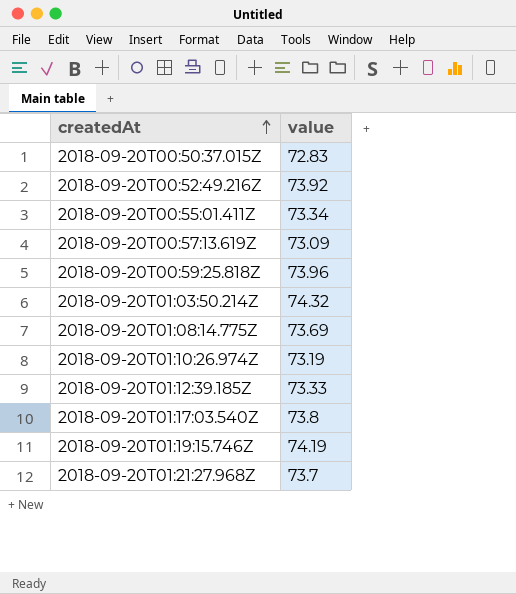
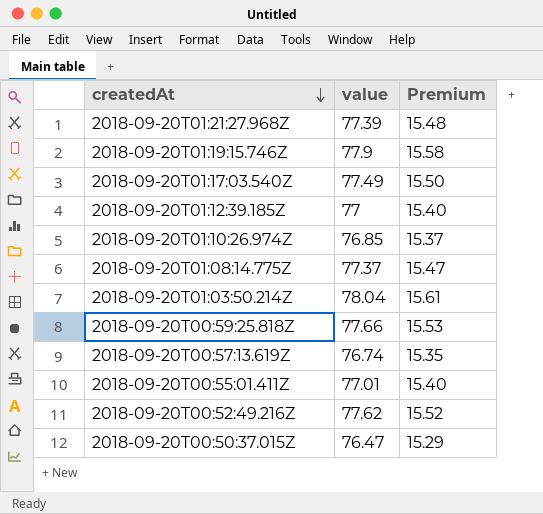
row order: createdAt ascending -> createdAt descending
column Premium | formula: none -> [value] * 0.2
2018-09-20T01:21:27.968Z | value: 73.7 -> 77.39
2018-09-20T01:19:15.746Z | value: 74.19 -> 77.9
2018-09-20T01:17:03.540Z | value: 73.8 -> 77.49
2018-09-20T01:12:39.185Z | value: 73.33 -> 77
2018-09-20T01:10:26.974Z | value: 73.19 -> 76.85
2018-09-20T01:08:14.775Z | value: 73.69 -> 77.37
2018-09-20T01:03:50.214Z | value: 74.32 -> 78.04
2018-09-20T00:59:25.818Z | value: 73.96 -> 77.66
2018-09-20T00:57:13.619Z | value: 73.09 -> 76.74
2018-09-20T00:55:01.411Z | value: 73.34 -> 77.01
2018-09-20T00:52:49.216Z | value: 73.92 -> 77.62
2018-09-20T00:50:37.015Z | value: 72.83 -> 76.47

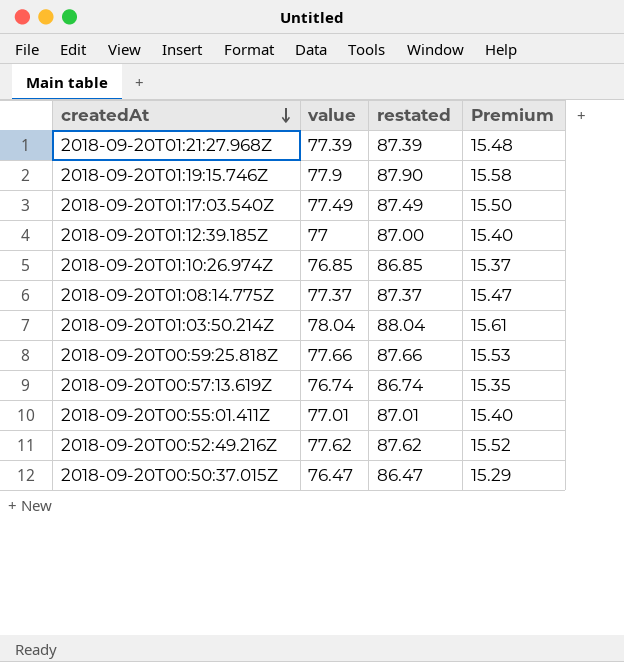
column restated | formula: none -> [value] + 10

